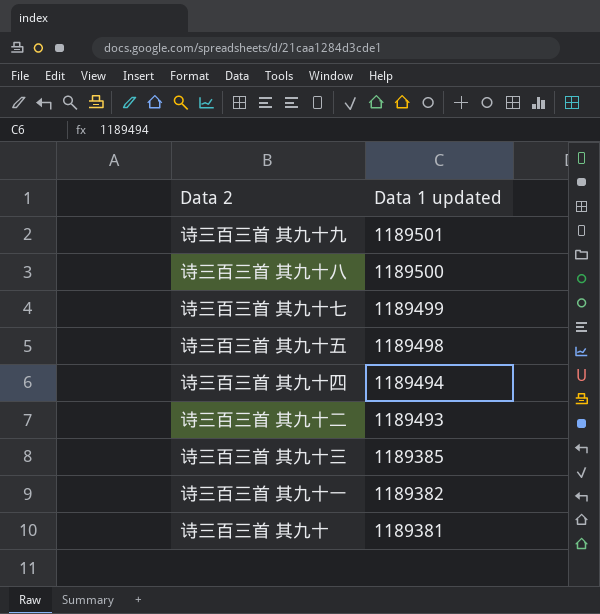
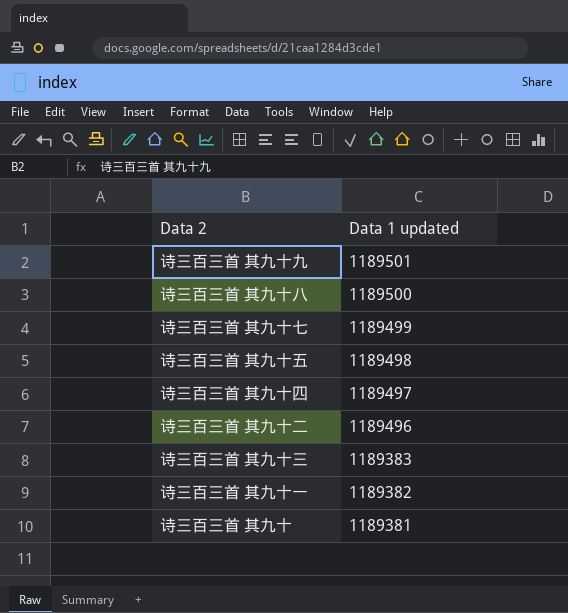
诗三百三首 其九十四 | Data 1 updated: 1189494 -> 1189497
诗三百三首 其九十二 | Data 1 updated: 1189493 -> 1189496
诗三百三首 其九十三 | Data 1 updated: 1189385 -> 1189383

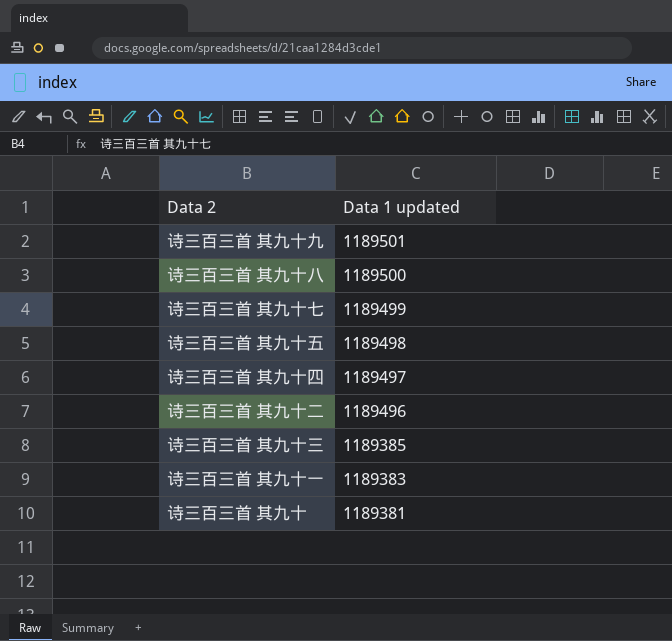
诗三百三首 其九十三 | Data 1 updated: 1189383 -> 1189385
诗三百三首 其九十一 | Data 1 updated: 1189382 -> 1189383

